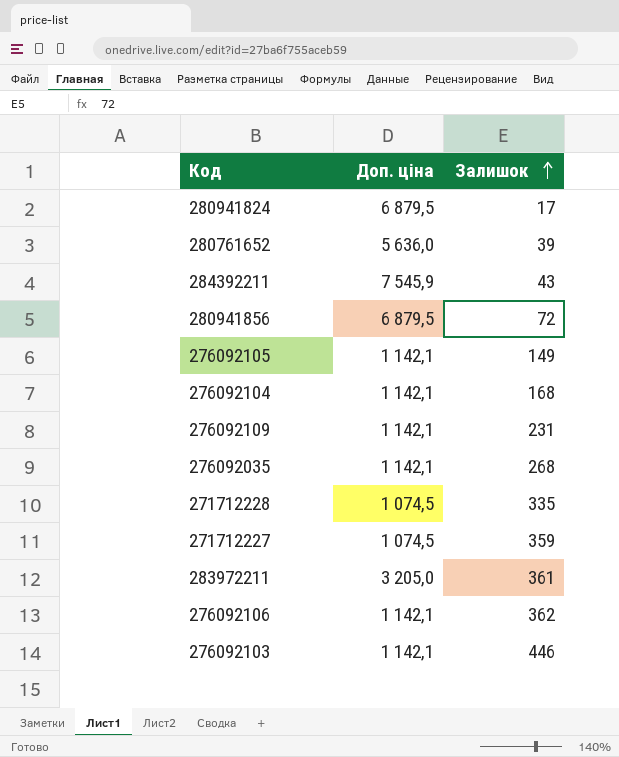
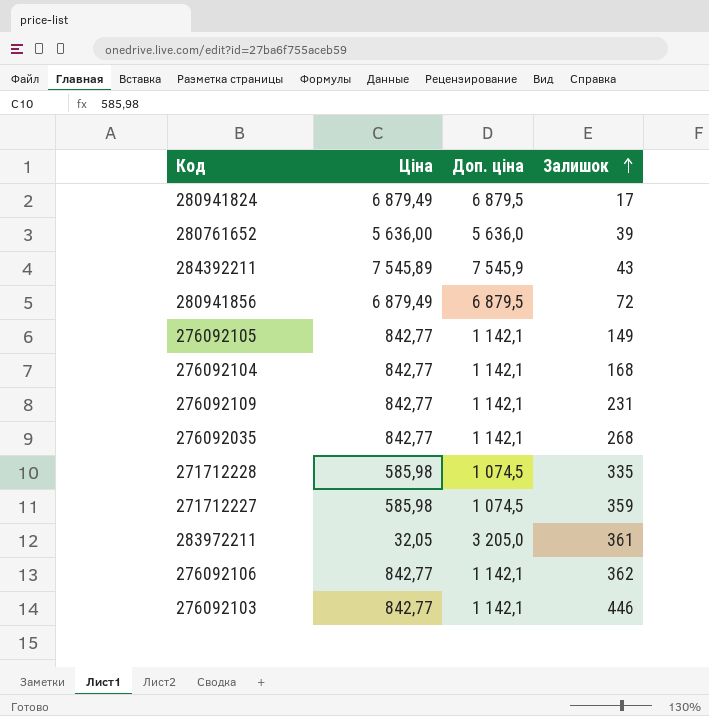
column Ціна | position: none -> 2

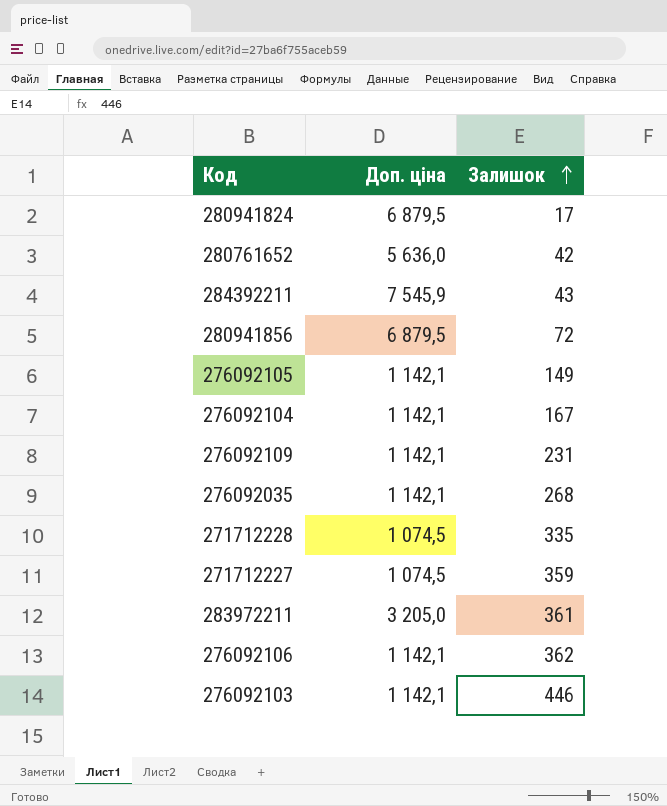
column Ціна | position: 2 -> none
280761652 | Залишок: 39 -> 42
276092104 | Залишок: 168 -> 167

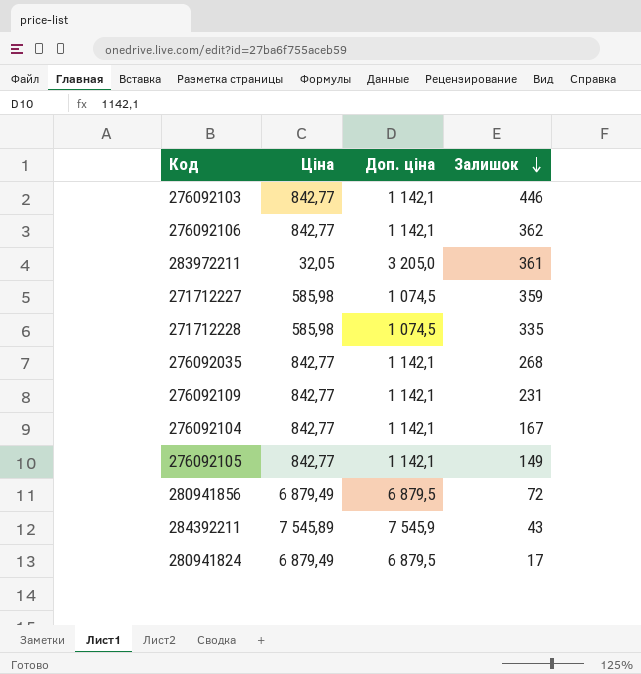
row order: Залишок ascending -> Залишок descending
column Ціна | position: none -> 2
row 280761652: 5 636,0 | 42 -> none

